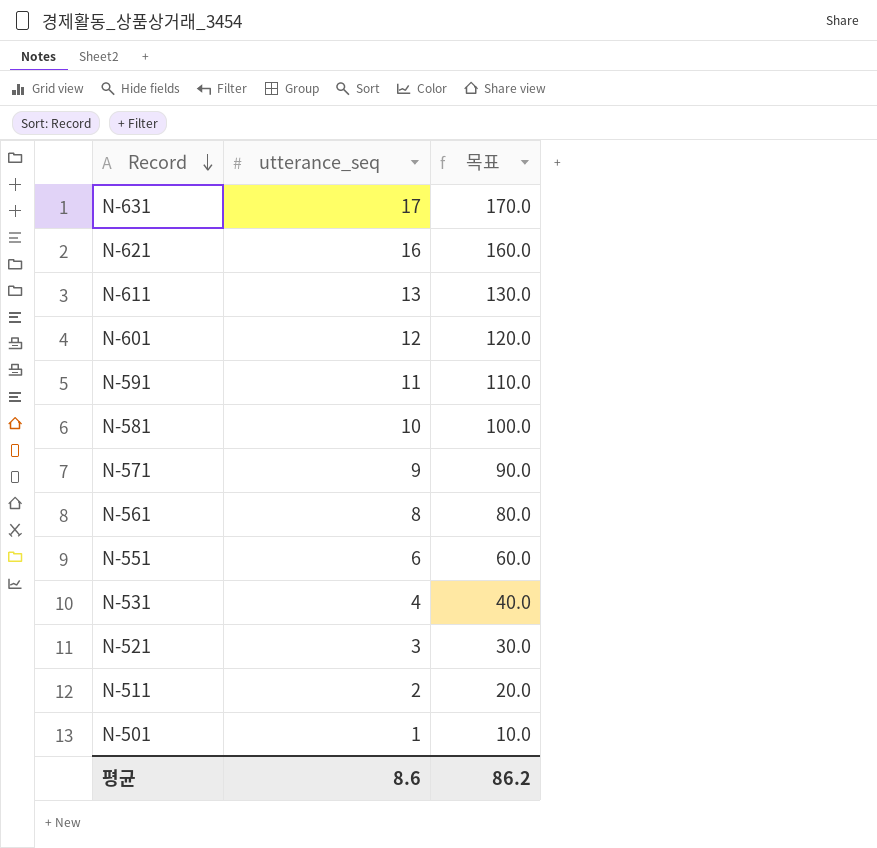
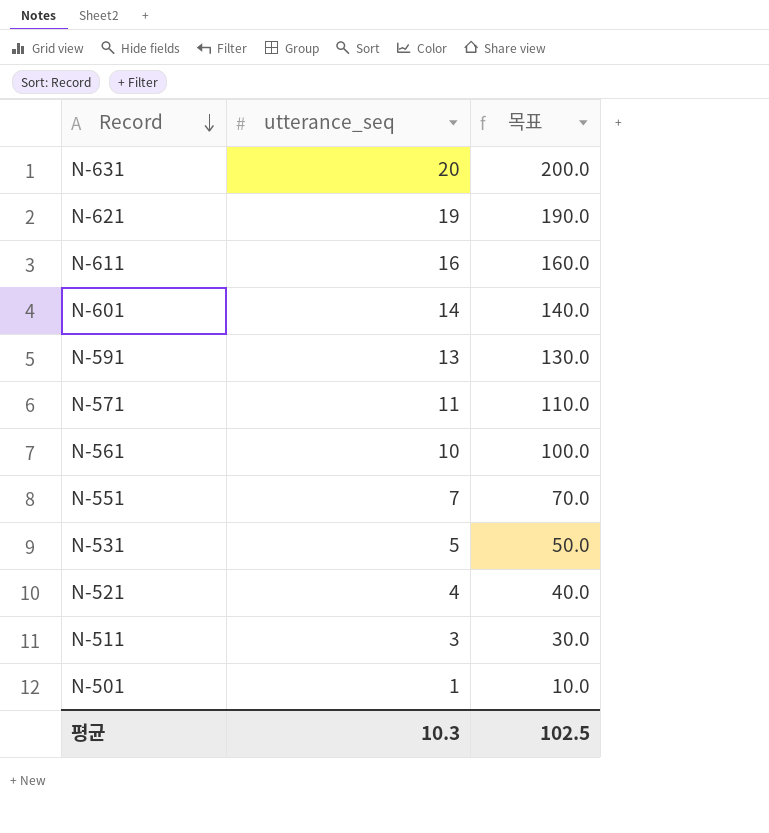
row N-581: 10 | 100.0 -> none
N-631 | utterance_seq: 17 -> 20
N-631 | 목표: 170.0 -> 200.0
N-621 | utterance_seq: 16 -> 19
N-621 | 목표: 160.0 -> 190.0
N-611 | utterance_seq: 13 -> 16
N-611 | 목표: 130.0 -> 160.0
N-601 | utterance_seq: 12 -> 14
N-601 | 목표: 120.0 -> 140.0
N-591 | utterance_seq: 11 -> 13
N-591 | 목표: 110.0 -> 130.0
N-571 | utterance_seq: 9 -> 11
N-571 | 목표: 90.0 -> 110.0
N-561 | utterance_seq: 8 -> 10
N-561 | 목표: 80.0 -> 100.0
N-551 | utterance_seq: 6 -> 7
N-551 | 목표: 60.0 -> 70.0
N-531 | utterance_seq: 4 -> 5
N-531 | 목표: 40.0 -> 50.0
N-521 | utterance_seq: 3 -> 4
N-521 | 목표: 30.0 -> 40.0
N-511 | utterance_seq: 2 -> 3
N-511 | 목표: 20.0 -> 30.0
평균 | utterance_seq: 8.6 -> 10.3
평균 | 목표: 86.2 -> 102.5

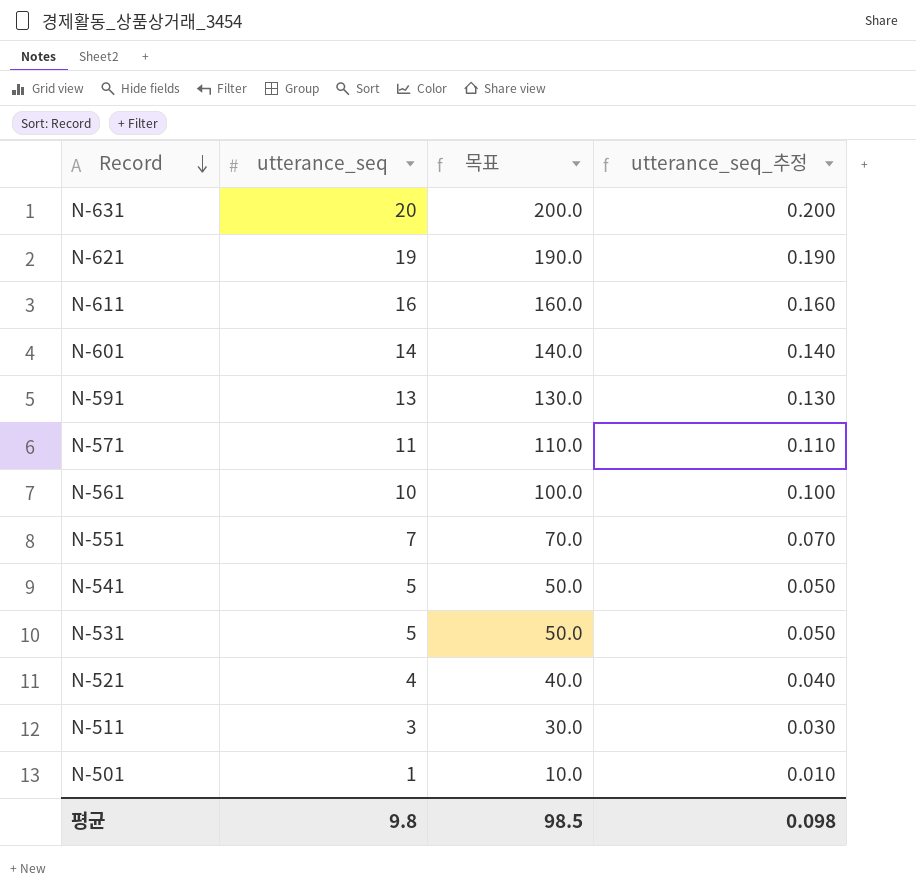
column utterance_seq_추정 | formula: none -> [utterance_seq] * 0.01
row N-541: none -> 5 | 50.0 | 0.050
평균 | utterance_seq: 10.3 -> 9.8
평균 | 목표: 102.5 -> 98.5

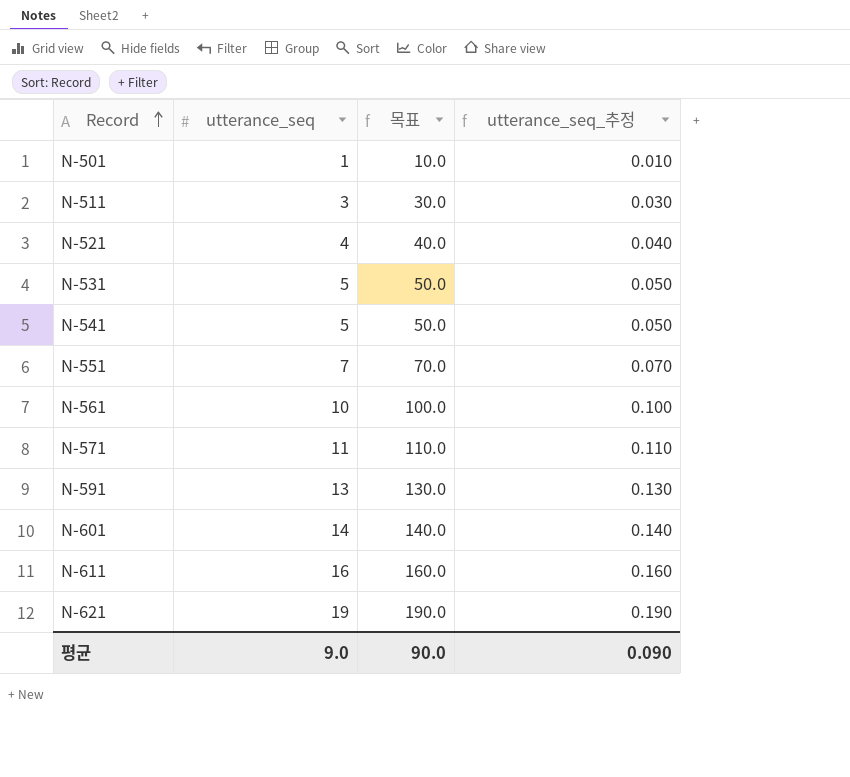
row order: Record descending -> Record ascending
row N-631: 20 | 200.0 | 0.200 -> none
평균 | utterance_seq: 9.8 -> 9.0
평균 | 목표: 98.5 -> 90.0
평균 | utterance_seq_추정: 0.098 -> 0.090

